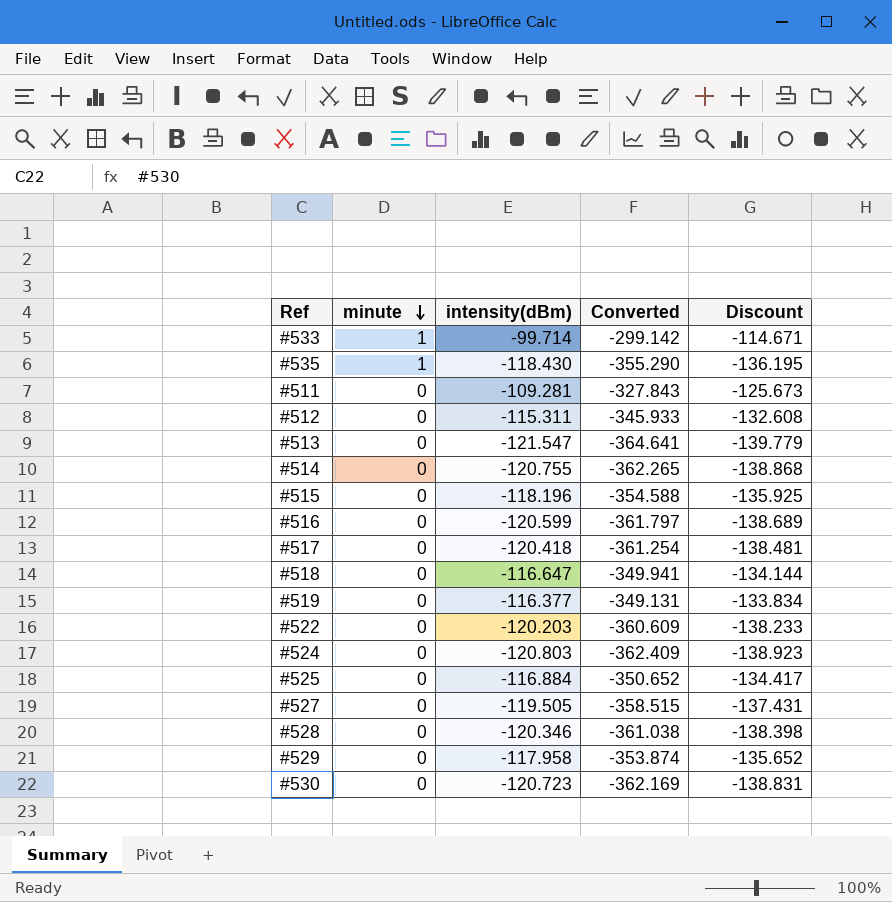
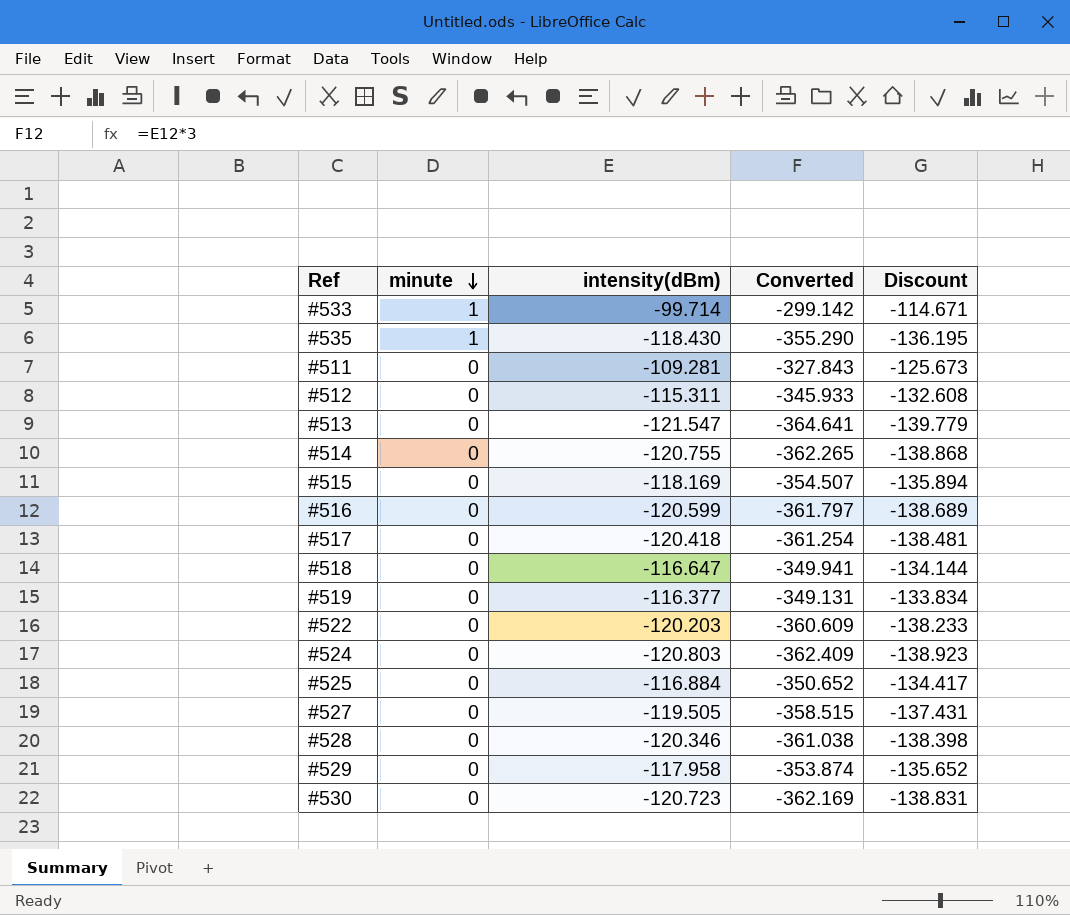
#515 | intensity(dBm): -118.196 -> -118.169
#515 | Converted: -354.588 -> -354.507
#515 | Discount: -135.925 -> -135.894

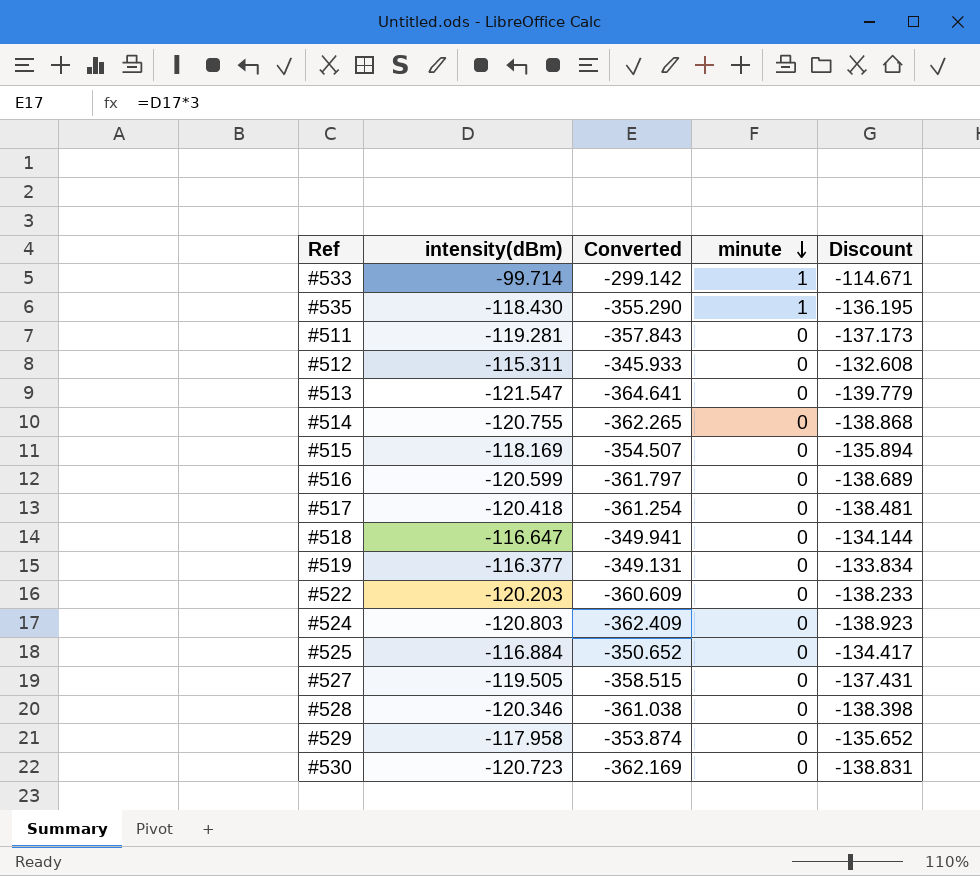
column minute | position: 2 -> 4
#511 | intensity(dBm): -109.281 -> -119.281
#511 | Converted: -327.843 -> -357.843
#511 | Discount: -125.673 -> -137.173

